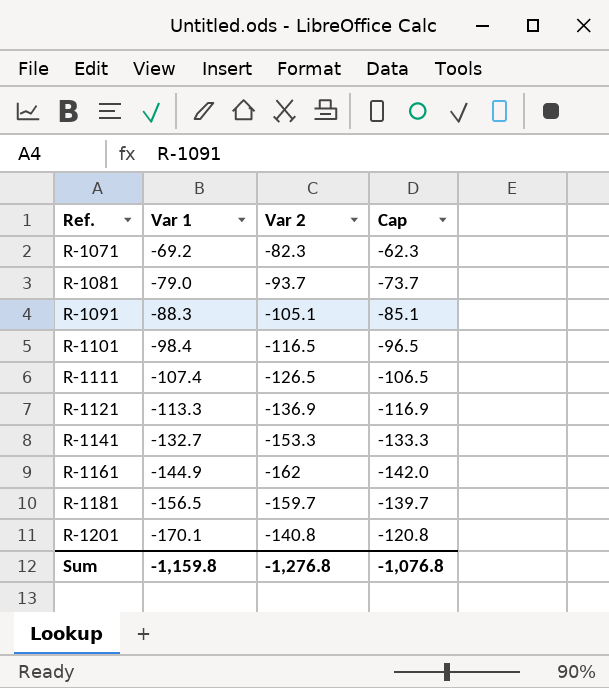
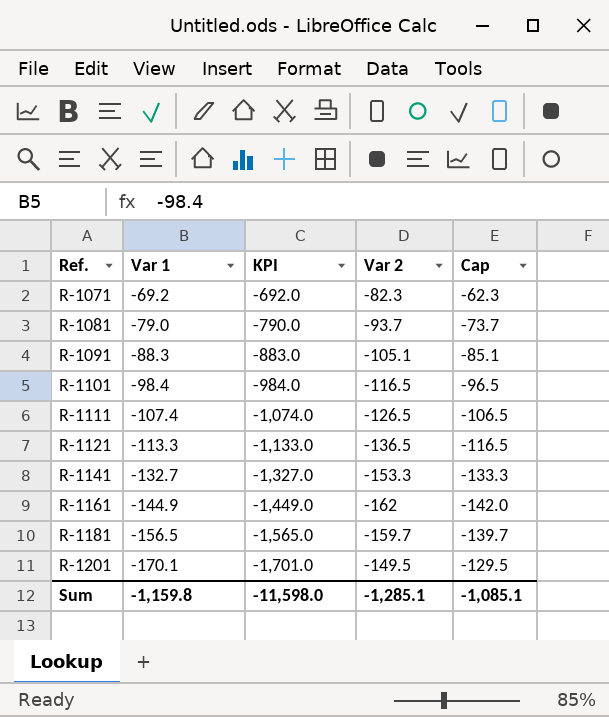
column KPI | formula: none -> [Var 1] * 10
R-1121 | Var 2: -136.9 -> -136.5
R-1121 | Cap: -116.9 -> -116.5
R-1201 | Var 2: -140.8 -> -149.5
R-1201 | Cap: -120.8 -> -129.5
Sum | Var 2: -1,276.8 -> -1,285.1
Sum | Cap: -1,076.8 -> -1,085.1

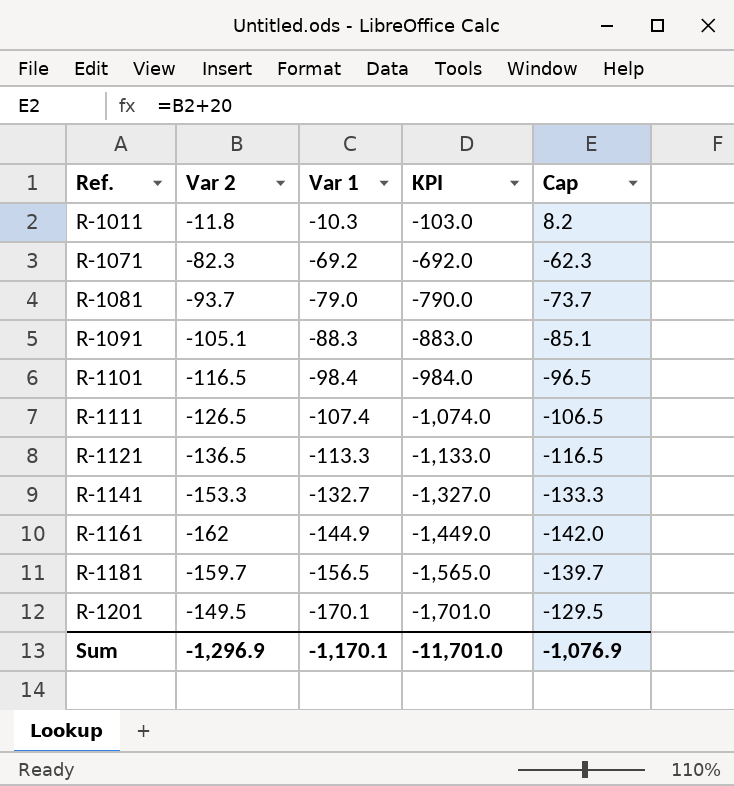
column Var 2 | position: 4 -> 2
row R-1011: none -> -11.8 | -10.3 | -103.0 | 8.2
Sum | Var 2: -1,285.1 -> -1,296.9
Sum | Var 1: -1,159.8 -> -1,170.1
Sum | KPI: -11,598.0 -> -11,701.0
Sum | Cap: -1,085.1 -> -1,076.9

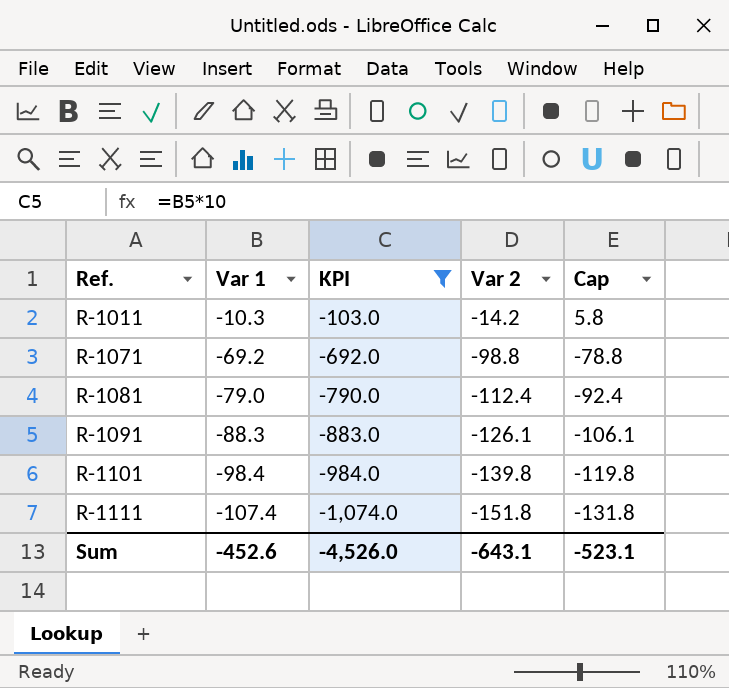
filter: none -> KPI >= -1,074.0
column Var 2 | position: 2 -> 4
R-1011 | Var 2: -11.8 -> -14.2
R-1011 | Cap: 8.2 -> 5.8
R-1071 | Var 2: -82.3 -> -98.8
R-1071 | Cap: -62.3 -> -78.8
R-1081 | Var 2: -93.7 -> -112.4
R-1081 | Cap: -73.7 -> -92.4
R-1091 | Var 2: -105.1 -> -126.1
R-1091 | Cap: -85.1 -> -106.1
R-1101 | Var 2: -116.5 -> -139.8
R-1101 | Cap: -96.5 -> -119.8
R-1111 | Var 2: -126.5 -> -151.8
R-1111 | Cap: -106.5 -> -131.8
Sum | Var 1: -1,170.1 -> -452.6
Sum | KPI: -11,701.0 -> -4,526.0
Sum | Var 2: -1,296.9 -> -643.1
Sum | Cap: -1,076.9 -> -523.1

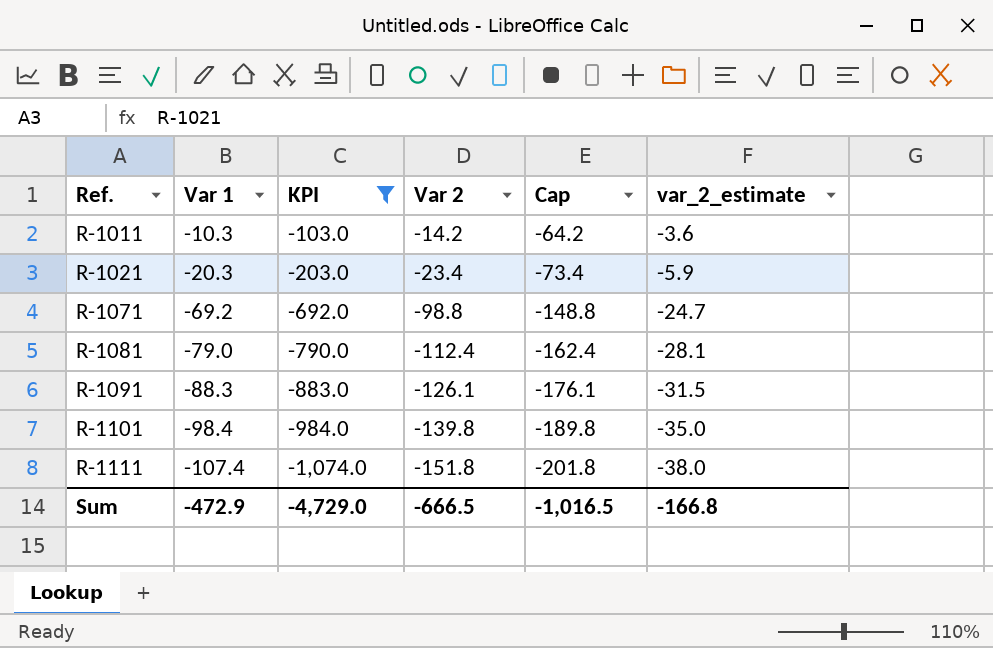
column Cap | formula: [Var 2] + 20 -> [Var 2] - 50
column var_2_estimate | formula: none -> [Var 2] * 0.25
row R-1021: none -> -20.3 | -203.0 | -23.4 | -73.4 | -5.9
Sum | Var 1: -452.6 -> -472.9
Sum | KPI: -4,526.0 -> -4,729.0
Sum | Var 2: -643.1 -> -666.5
Sum | Cap: -523.1 -> -1,016.5

